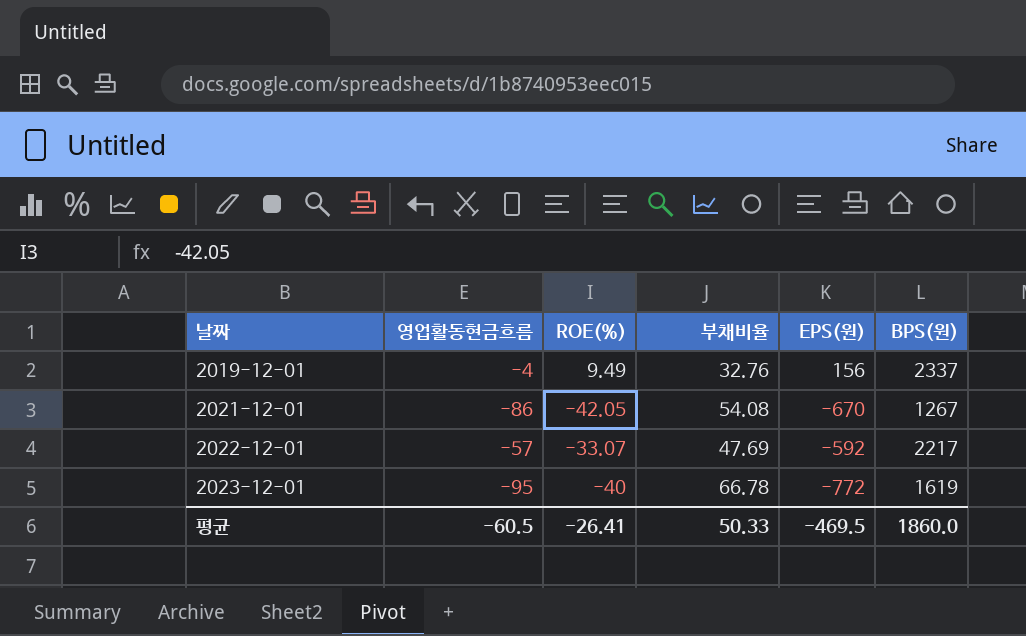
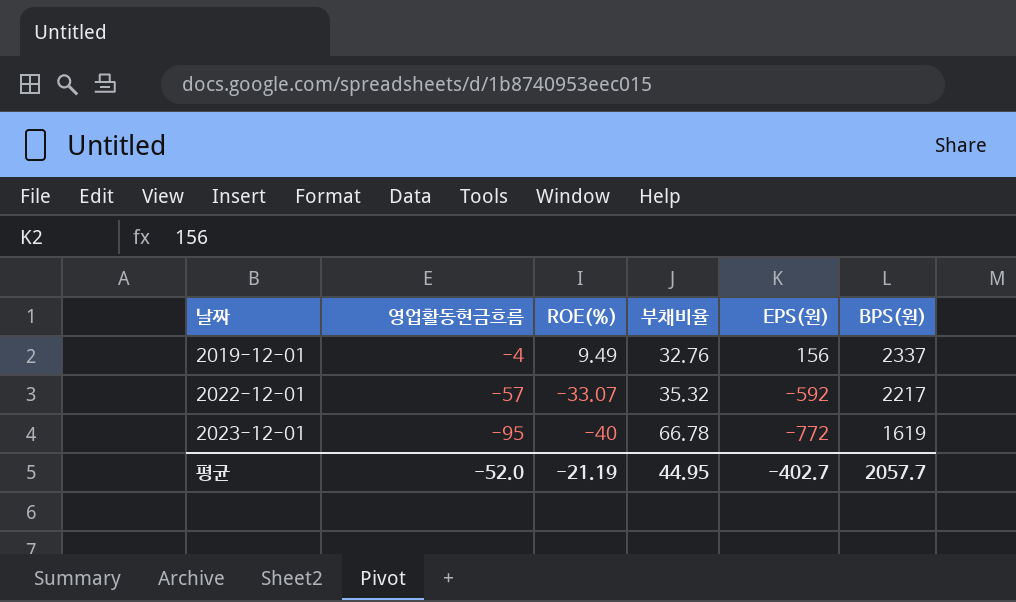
row 2021-12-01: -86 | -42.05 | 54.08 | -670 | 1267 -> none
2022-12-01 | 부채비율: 47.69 -> 35.32
평균 | 영업활동현금흐름: -60.5 -> -52.0
평균 | ROE(%): -26.41 -> -21.19
평균 | 부채비율: 50.33 -> 44.95
평균 | EPS(원): -469.5 -> -402.7
평균 | BPS(원): 1860.0 -> 2057.7

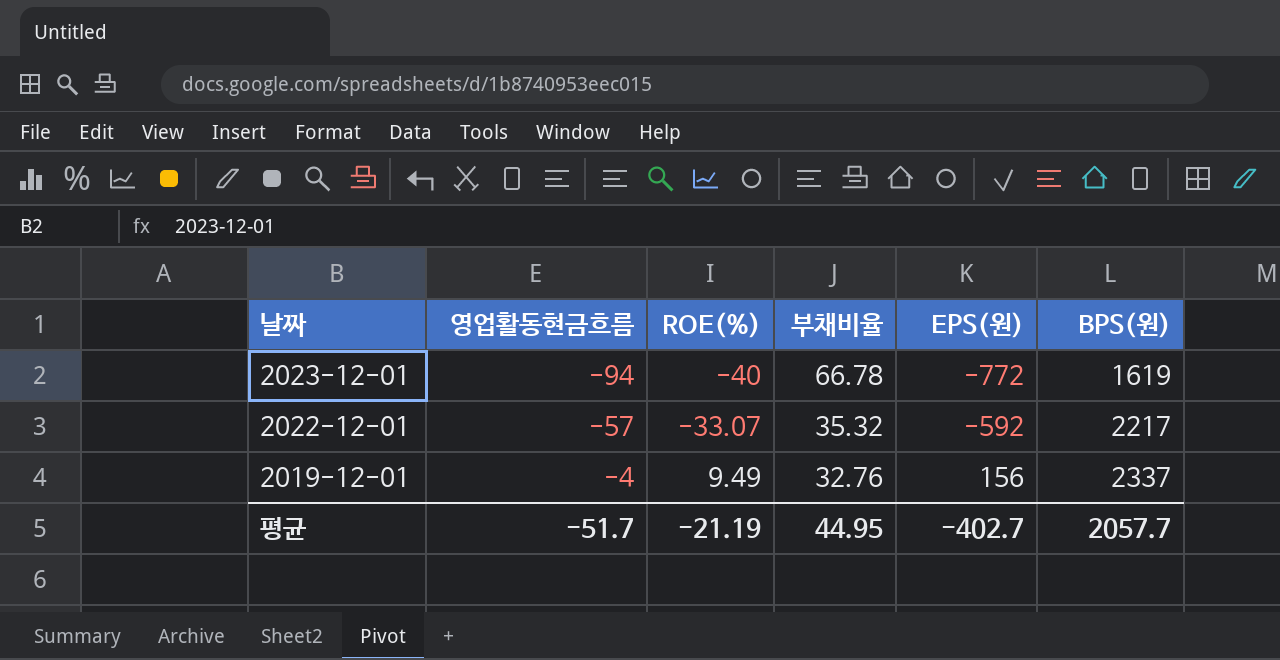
row order: 날짜 ascending -> 날짜 descending
2023-12-01 | 영업활동현금흐름: -95 -> -94
평균 | 영업활동현금흐름: -52.0 -> -51.7

